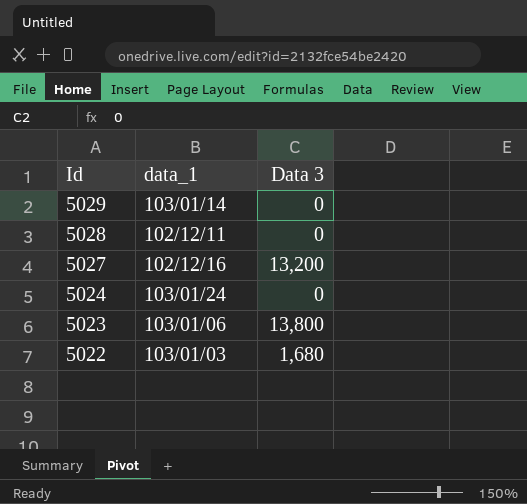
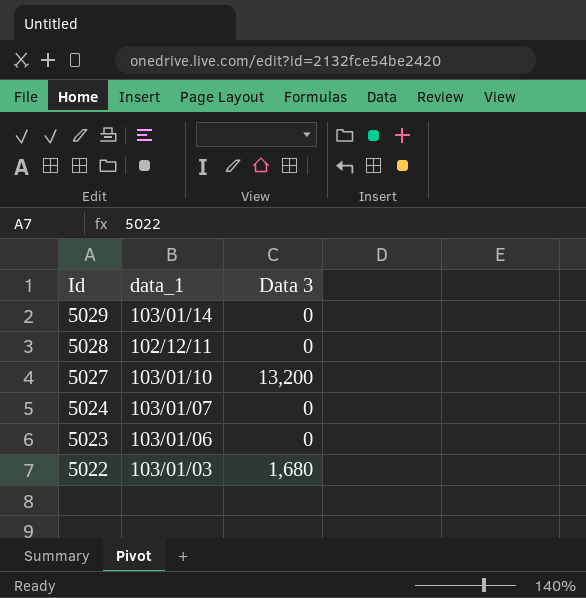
5027 | data_1: 102/12/16 -> 103/01/10
5024 | data_1: 103/01/24 -> 103/01/07
5023 | Data 3: 13,800 -> 0

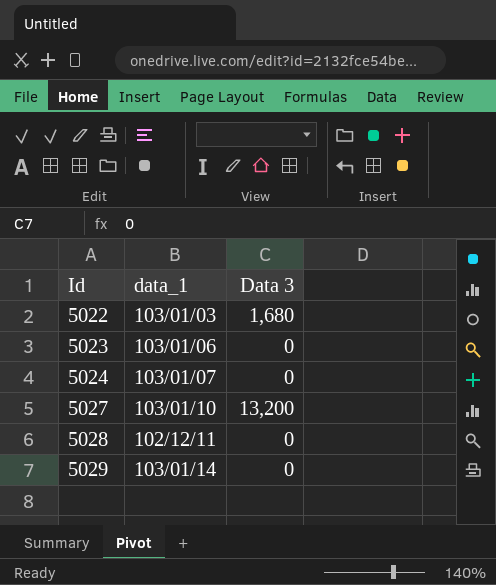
row order: Id descending -> Id ascending

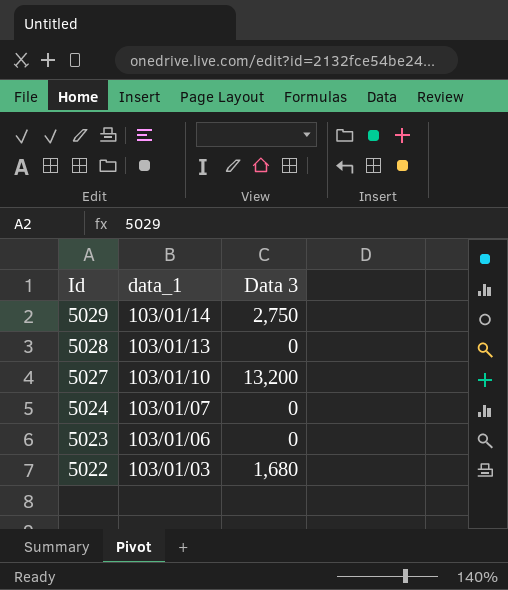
row order: Id ascending -> Id descending
5029 | Data 3: 0 -> 2,750
5028 | data_1: 102/12/11 -> 103/01/13

